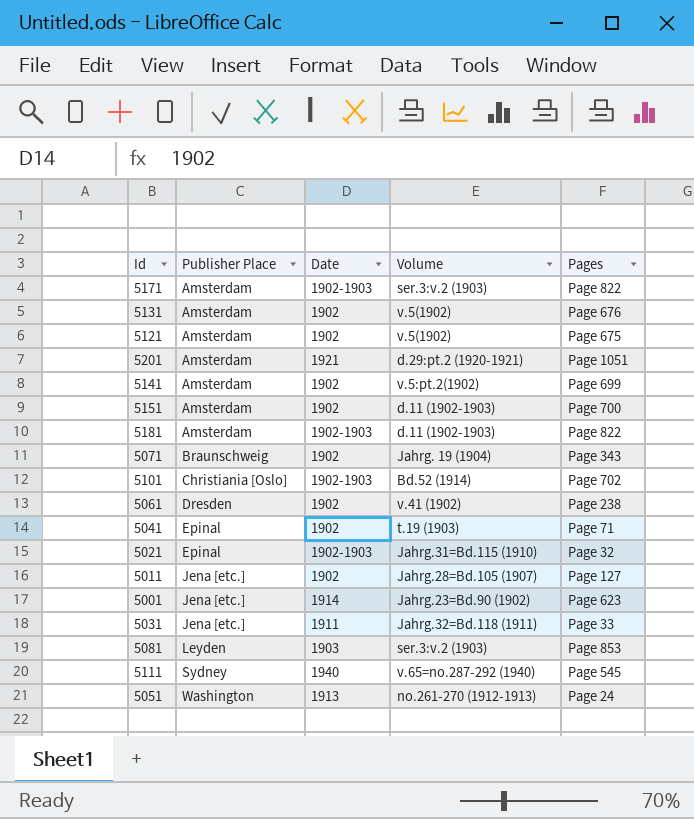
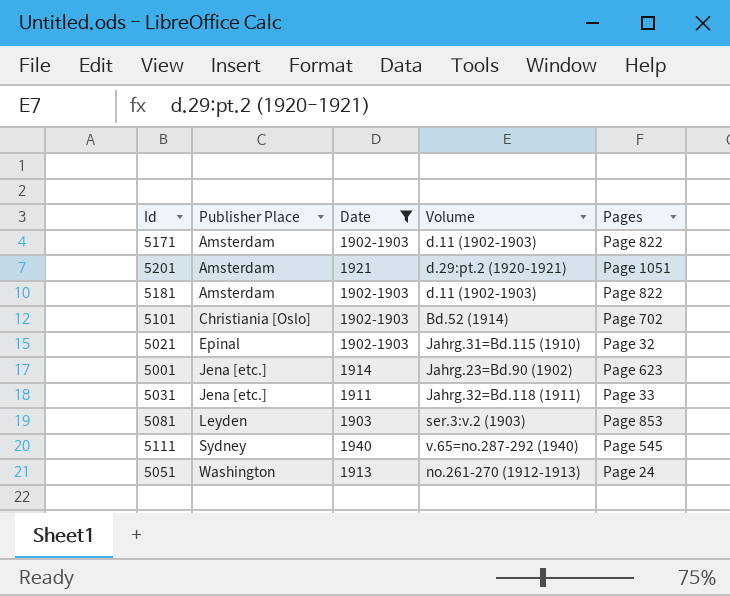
filter: none -> Date != 1902
5171 | Volume: ser.3:v.2 (1903) -> d.11 (1902-1903)

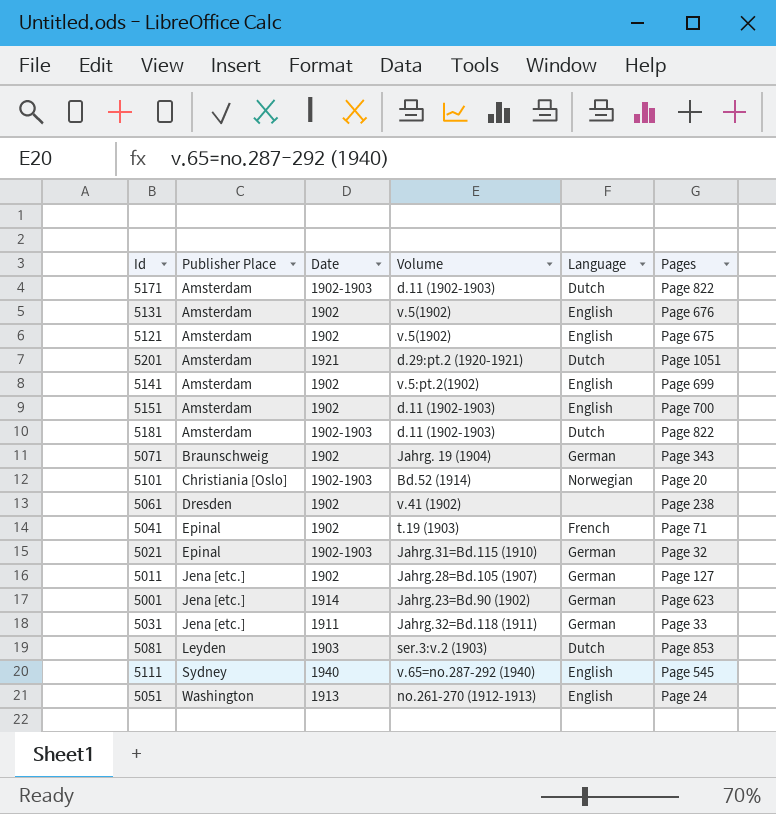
filter: Date != 1902 -> none
column Language | position: none -> 5
5101 | Pages: Page 702 -> Page 20

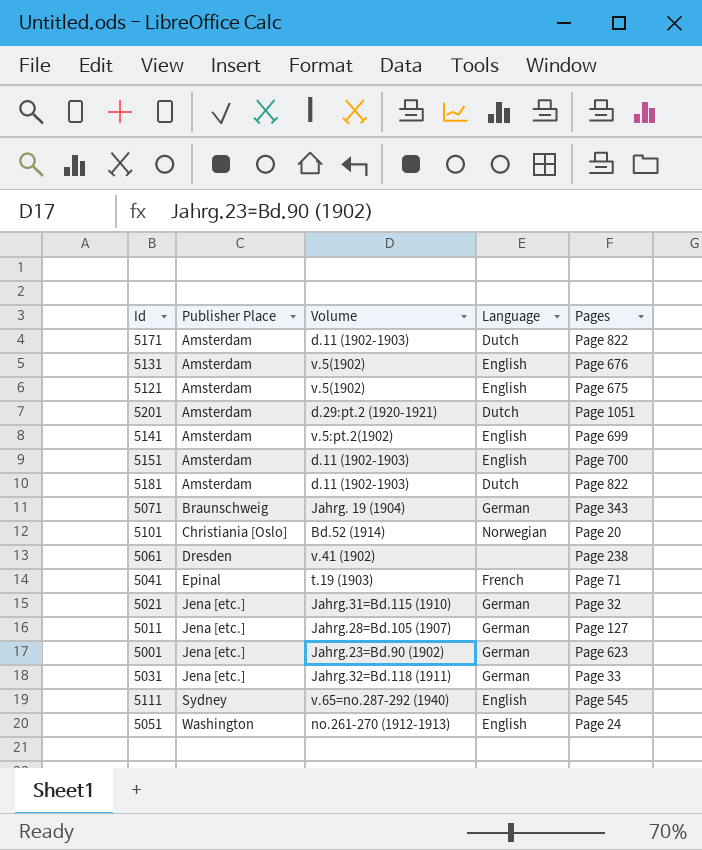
column Date | position: 3 -> none
row 5081: Leyden | 1903 | ser.3:v.2 (1903) | Dutch | Page 853 -> none
5021 | Publisher Place: Epinal -> Jena [etc.]

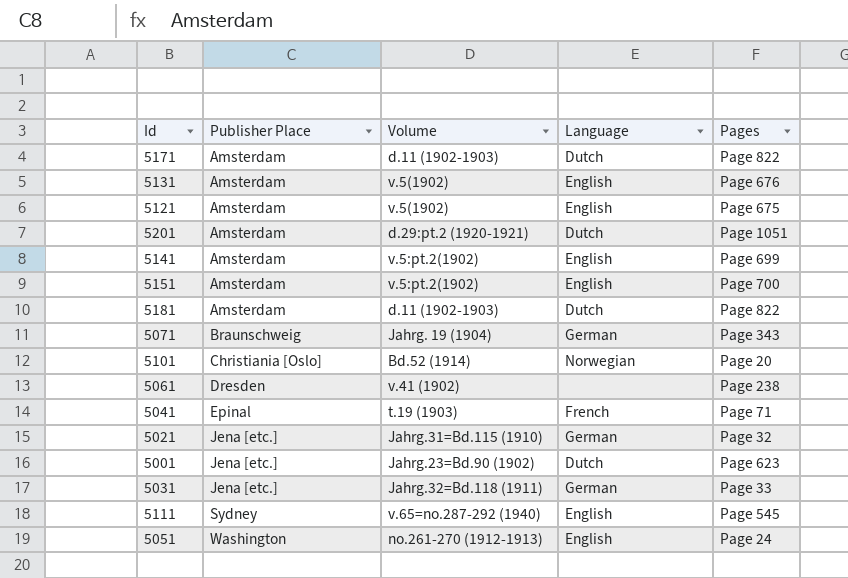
row 5011: Jena [etc.] | Jahrg.28=Bd.105 (1907) | German | Page 127 -> none
5151 | Volume: d.11 (1902-1903) -> v.5:pt.2(1902)
5001 | Language: German -> Dutch

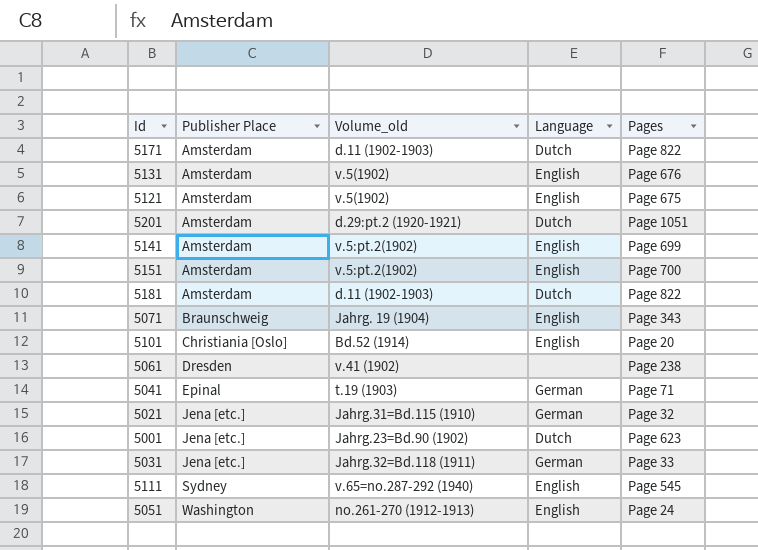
column name: Volume -> Volume_old
5071 | Language: German -> English
5101 | Language: Norwegian -> English
5041 | Language: French -> German

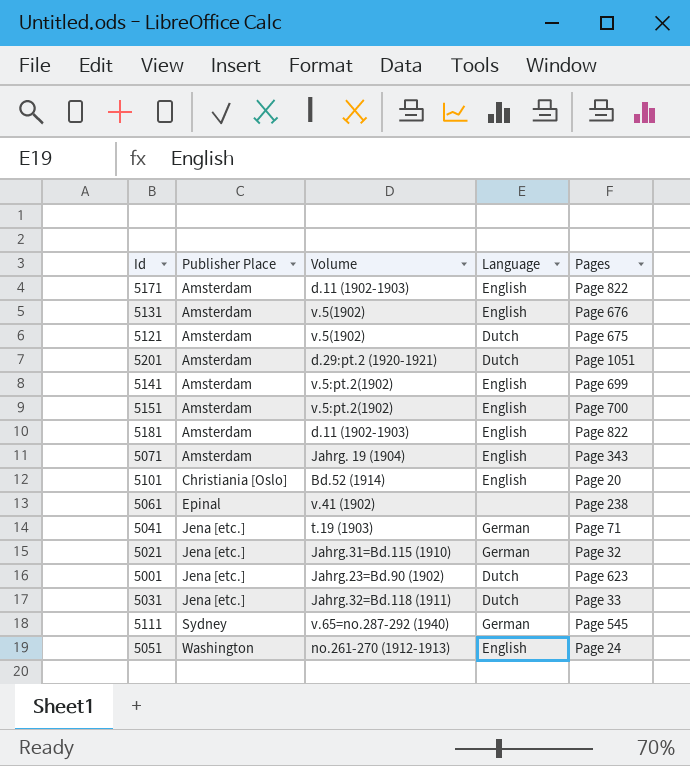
column name: Volume_old -> Volume
5171 | Language: Dutch -> English
5121 | Language: English -> Dutch
5181 | Language: Dutch -> English
5071 | Publisher Place: Braunschweig -> Amsterdam
5061 | Publisher Place: Dresden -> Epinal
5041 | Publisher Place: Epinal -> Jena [etc.]
5031 | Language: German -> Dutch
5111 | Language: English -> German

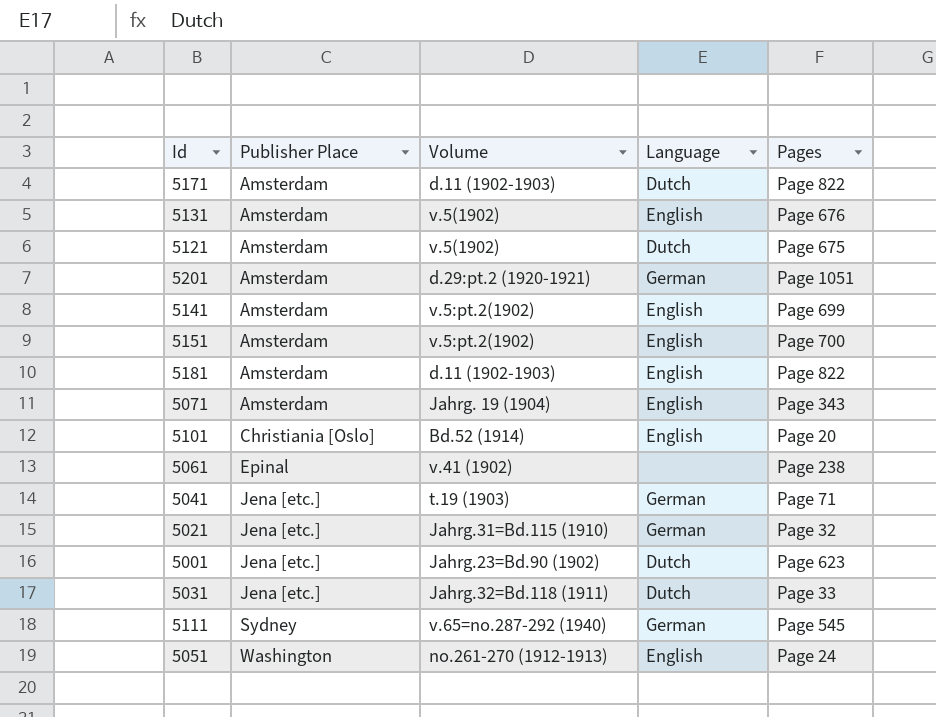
5171 | Language: English -> Dutch
5201 | Language: Dutch -> German

